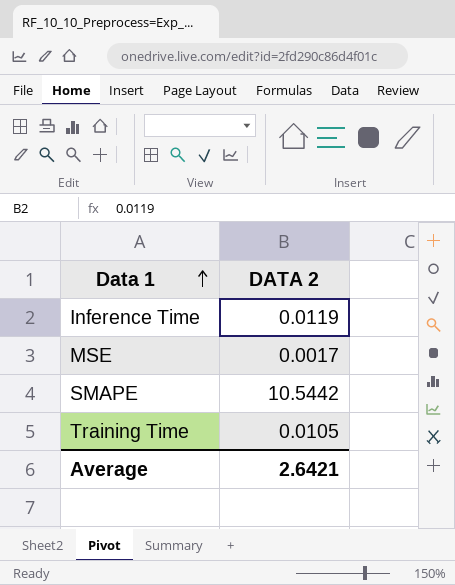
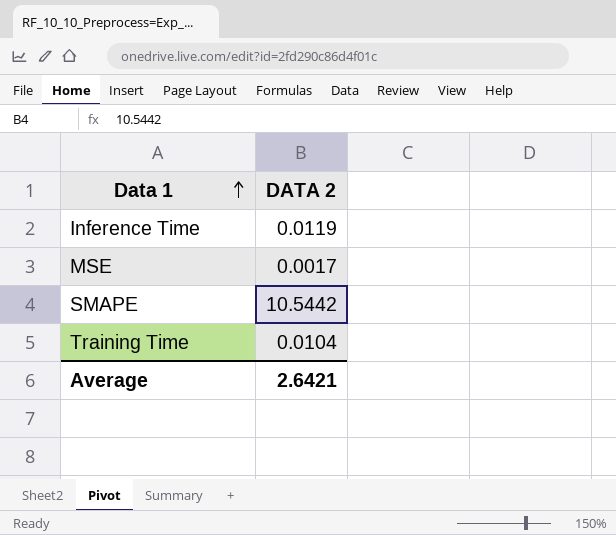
Training Time | DATA 2: 0.0105 -> 0.0104

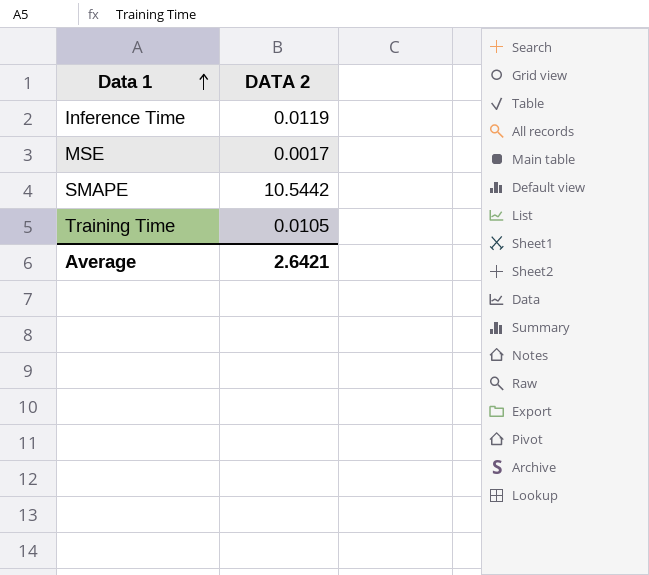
Training Time | DATA 2: 0.0104 -> 0.0105

